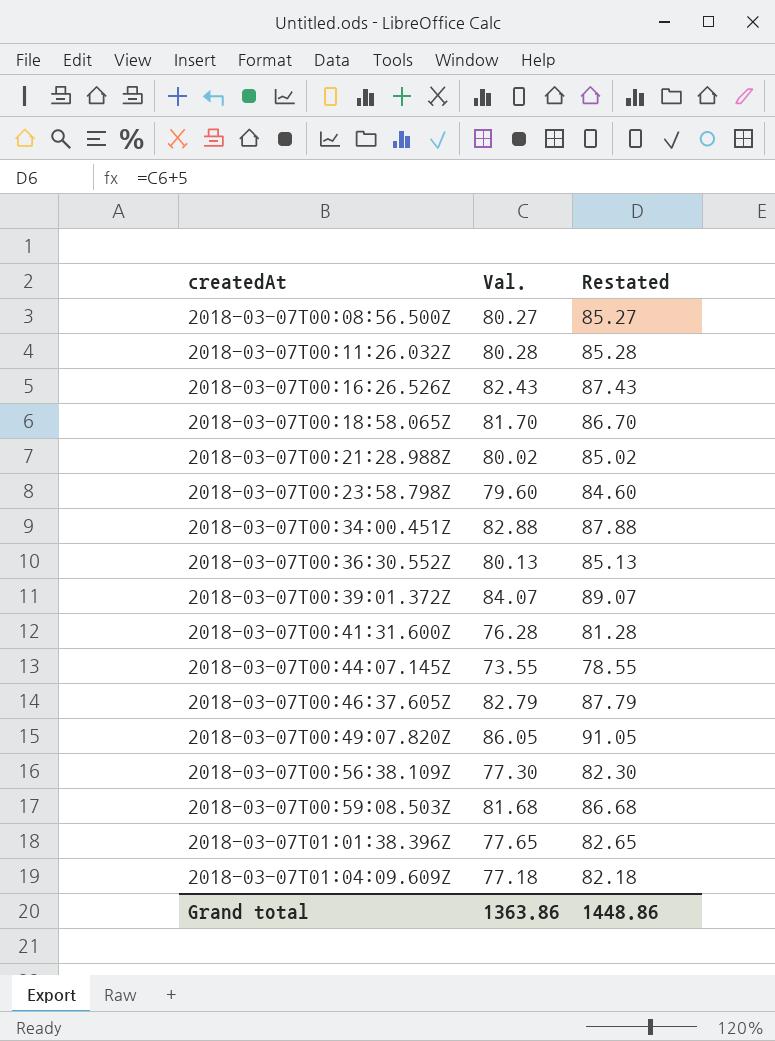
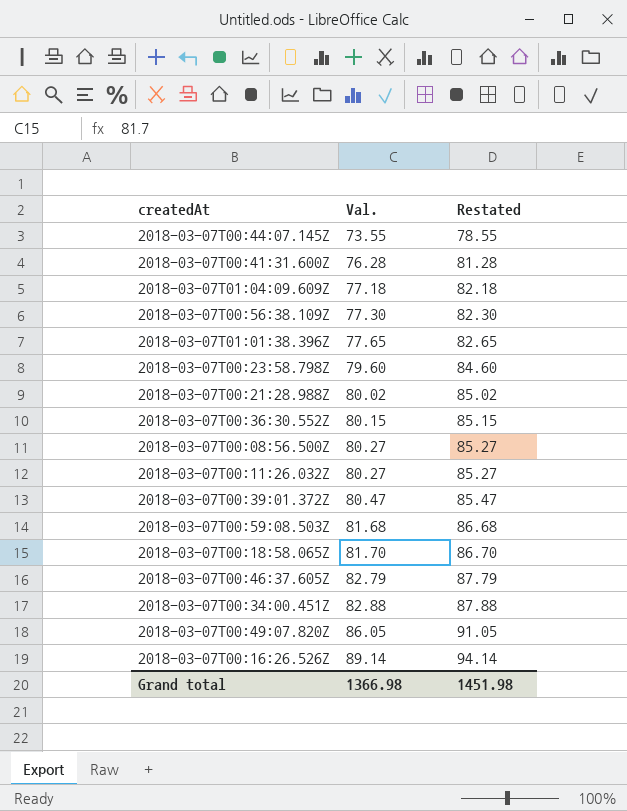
row order: createdAt ascending -> Val. ascending
2018-03-07T00:36:30.552Z | Val.: 80.13 -> 80.15
2018-03-07T00:36:30.552Z | Restated: 85.13 -> 85.15
2018-03-07T00:11:26.032Z | Val.: 80.28 -> 80.27
2018-03-07T00:11:26.032Z | Restated: 85.28 -> 85.27
2018-03-07T00:39:01.372Z | Val.: 84.07 -> 80.47
2018-03-07T00:39:01.372Z | Restated: 89.07 -> 85.47
2018-03-07T00:16:26.526Z | Val.: 82.43 -> 89.14
2018-03-07T00:16:26.526Z | Restated: 87.43 -> 94.14
Grand total | Val.: 1363.86 -> 1366.98
Grand total | Restated: 1448.86 -> 1451.98

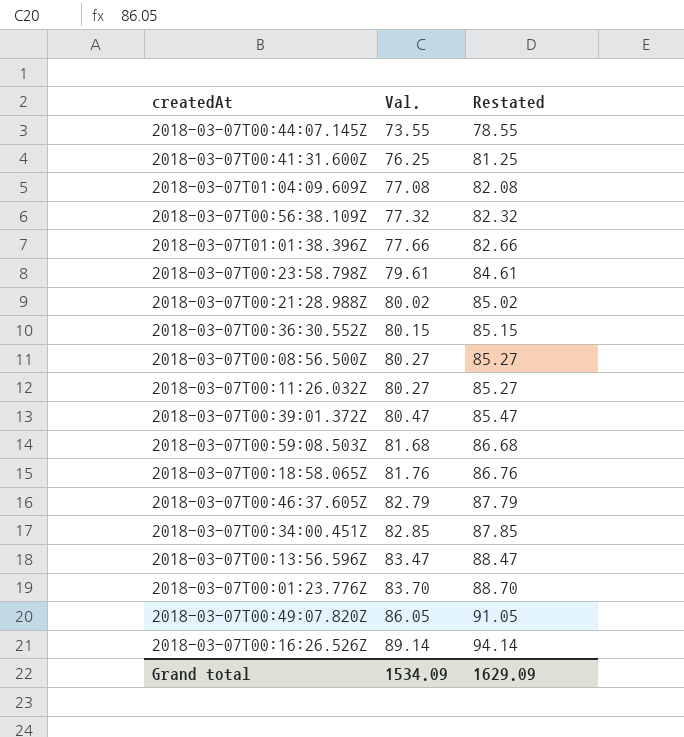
2018-03-07T00:41:31.600Z | Val.: 76.28 -> 76.25
2018-03-07T00:41:31.600Z | Restated: 81.28 -> 81.25
2018-03-07T01:04:09.609Z | Val.: 77.18 -> 77.08
2018-03-07T01:04:09.609Z | Restated: 82.18 -> 82.08
2018-03-07T00:56:38.109Z | Val.: 77.30 -> 77.32
2018-03-07T00:56:38.109Z | Restated: 82.30 -> 82.32
2018-03-07T01:01:38.396Z | Val.: 77.65 -> 77.66
2018-03-07T01:01:38.396Z | Restated: 82.65 -> 82.66
2018-03-07T00:23:58.798Z | Val.: 79.60 -> 79.61
2018-03-07T00:23:58.798Z | Restated: 84.60 -> 84.61
2018-03-07T00:18:58.065Z | Val.: 81.70 -> 81.76
2018-03-07T00:18:58.065Z | Restated: 86.70 -> 86.76
2018-03-07T00:34:00.451Z | Val.: 82.88 -> 82.85
2018-03-07T00:34:00.451Z | Restated: 87.88 -> 87.85
row 2018-03-07T00:13:56.596Z: none -> 83.47 | 88.47
row 2018-03-07T00:01:23.776Z: none -> 83.70 | 88.70
Grand total | Val.: 1366.98 -> 1534.09
Grand total | Restated: 1451.98 -> 1629.09

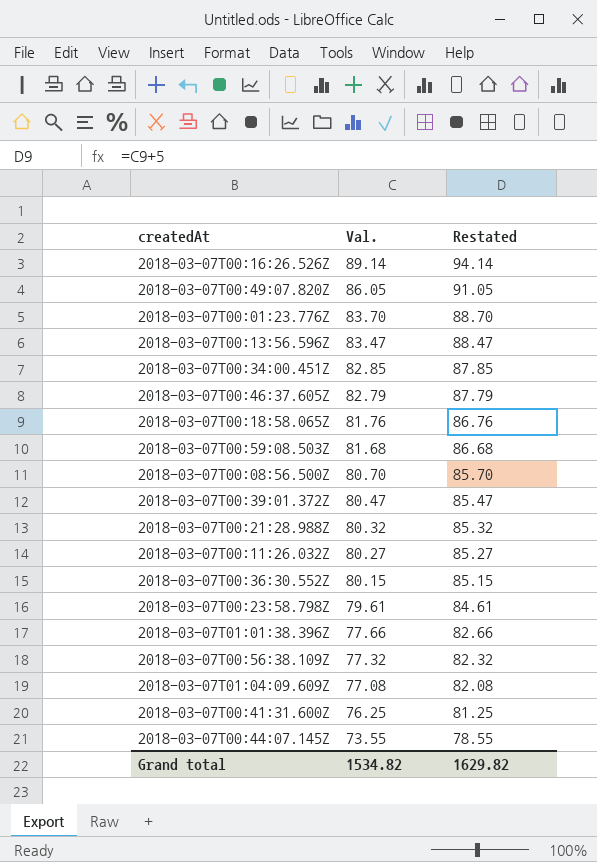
row order: Val. ascending -> Val. descending
2018-03-07T00:08:56.500Z | Val.: 80.27 -> 80.70
2018-03-07T00:08:56.500Z | Restated: 85.27 -> 85.70
2018-03-07T00:21:28.988Z | Val.: 80.02 -> 80.32
2018-03-07T00:21:28.988Z | Restated: 85.02 -> 85.32
Grand total | Val.: 1534.09 -> 1534.82
Grand total | Restated: 1629.09 -> 1629.82

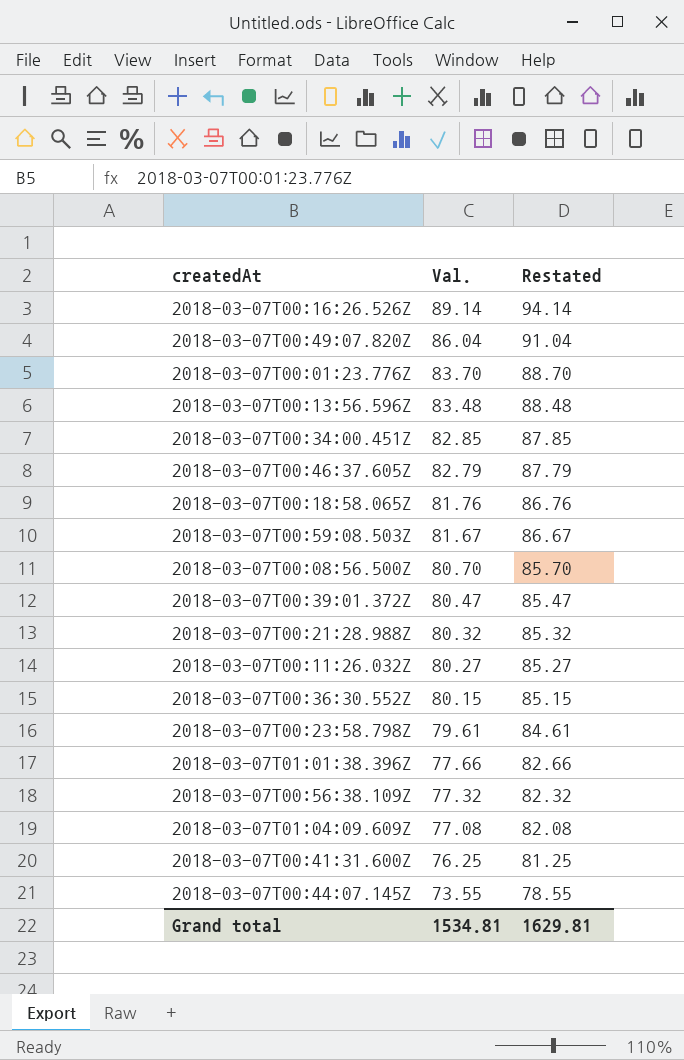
2018-03-07T00:49:07.820Z | Val.: 86.05 -> 86.04
2018-03-07T00:49:07.820Z | Restated: 91.05 -> 91.04
2018-03-07T00:13:56.596Z | Val.: 83.47 -> 83.48
2018-03-07T00:13:56.596Z | Restated: 88.47 -> 88.48
2018-03-07T00:59:08.503Z | Val.: 81.68 -> 81.67
2018-03-07T00:59:08.503Z | Restated: 86.68 -> 86.67
Grand total | Val.: 1534.82 -> 1534.81
Grand total | Restated: 1629.82 -> 1629.81

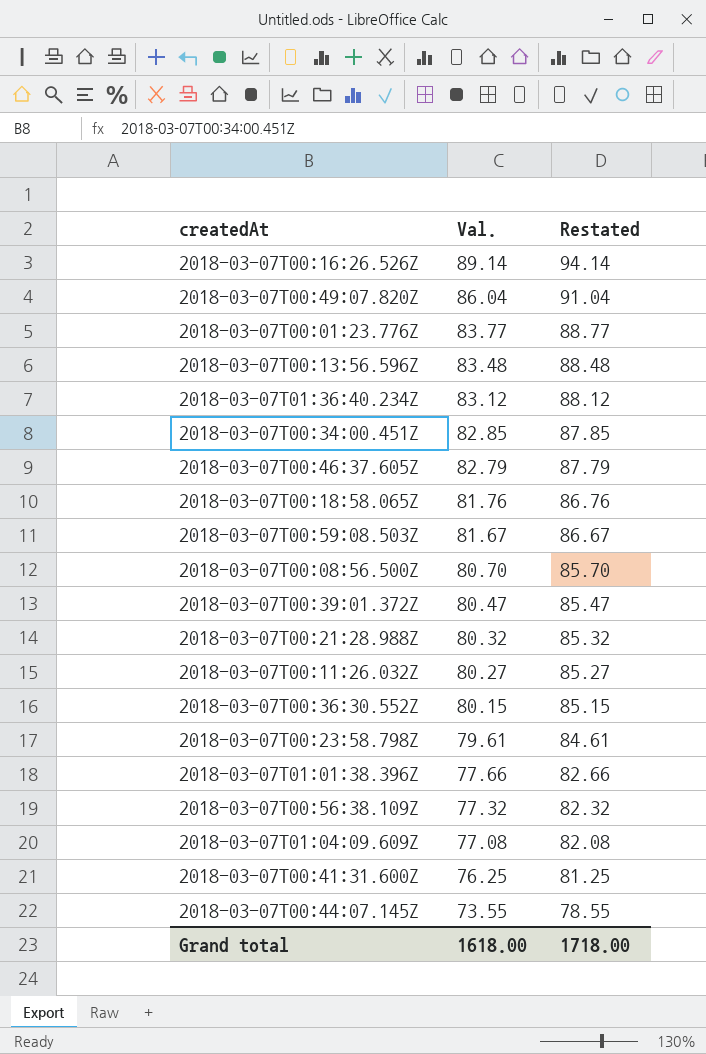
2018-03-07T00:01:23.776Z | Val.: 83.70 -> 83.77
2018-03-07T00:01:23.776Z | Restated: 88.70 -> 88.77
row 2018-03-07T01:36:40.234Z: none -> 83.12 | 88.12
Grand total | Val.: 1534.81 -> 1618.00
Grand total | Restated: 1629.81 -> 1718.00

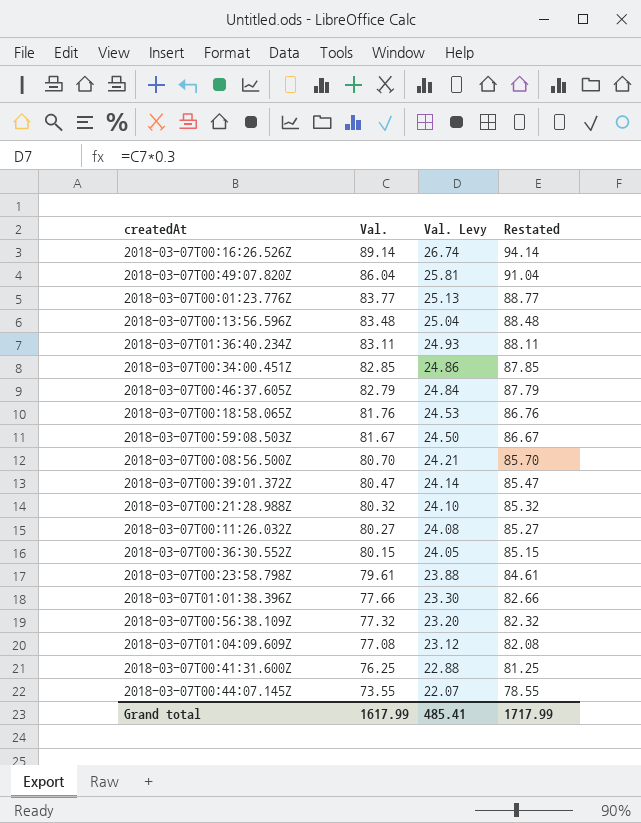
column Val. Levy | formula: none -> [Val.] * 0.3
2018-03-07T01:36:40.234Z | Val.: 83.12 -> 83.11
2018-03-07T01:36:40.234Z | Restated: 88.12 -> 88.11
Grand total | Val.: 1618.00 -> 1617.99
Grand total | Restated: 1718.00 -> 1717.99

